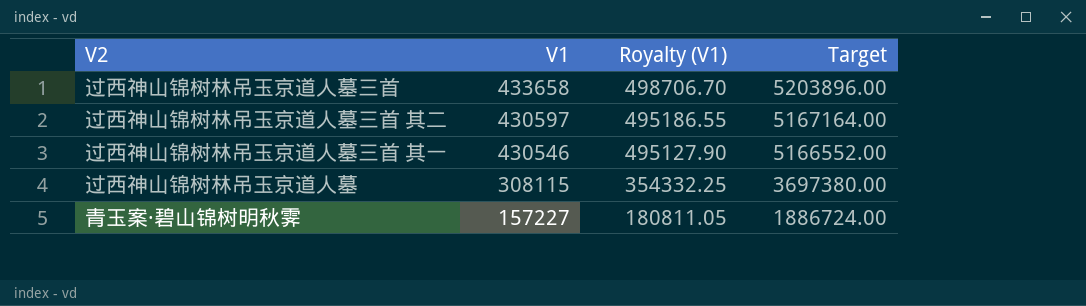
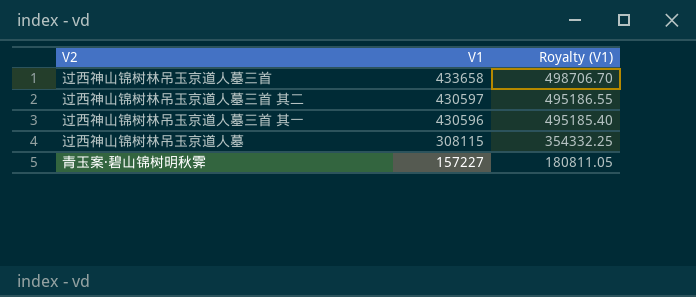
column Target | formula: [V1] * 12 -> none
过西神山锦树林吊玉京道人墓三首 其一 | V1: 430546 -> 430596
过西神山锦树林吊玉京道人墓三首 其一 | Royalty (V1): 495127.90 -> 495185.40

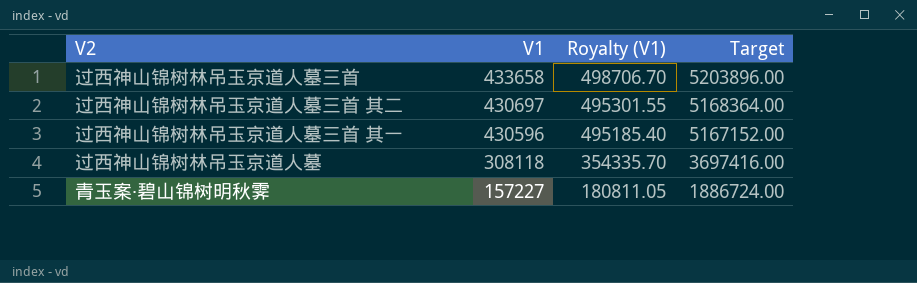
column Target | formula: none -> [V1] * 12
过西神山锦树林吊玉京道人墓三首 其二 | V1: 430597 -> 430697
过西神山锦树林吊玉京道人墓三首 其二 | Royalty (V1): 495186.55 -> 495301.55
过西神山锦树林吊玉京道人墓 | V1: 308115 -> 308118
过西神山锦树林吊玉京道人墓 | Royalty (V1): 354332.25 -> 354335.70

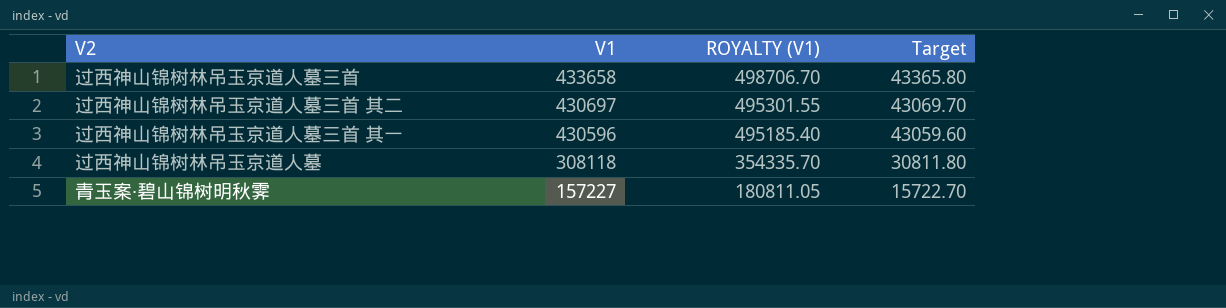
column name: Royalty (V1) -> ROYALTY (V1)
column Target | formula: [V1] * 12 -> [V1] * 0.1

